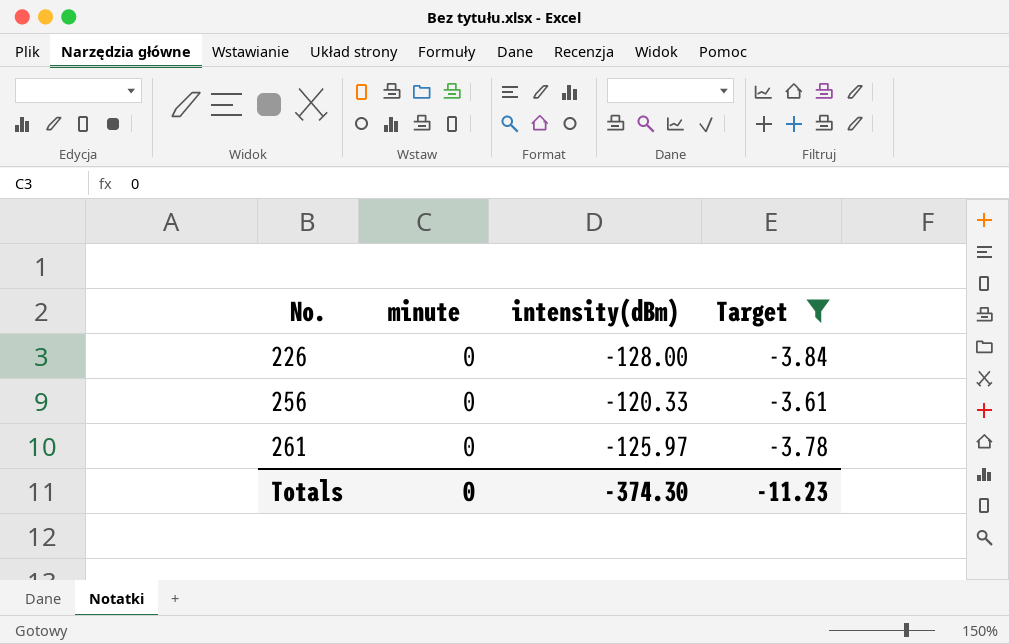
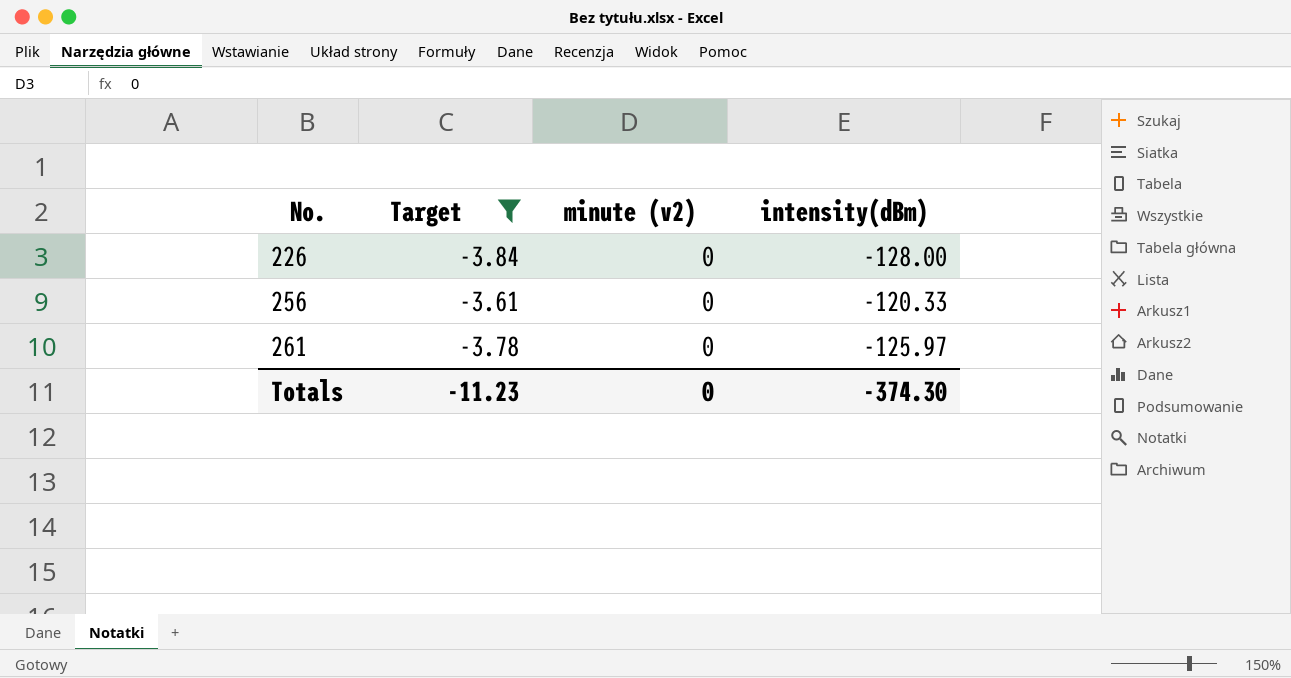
column Target | position: 4 -> 2
column name: minute -> minute (v2)

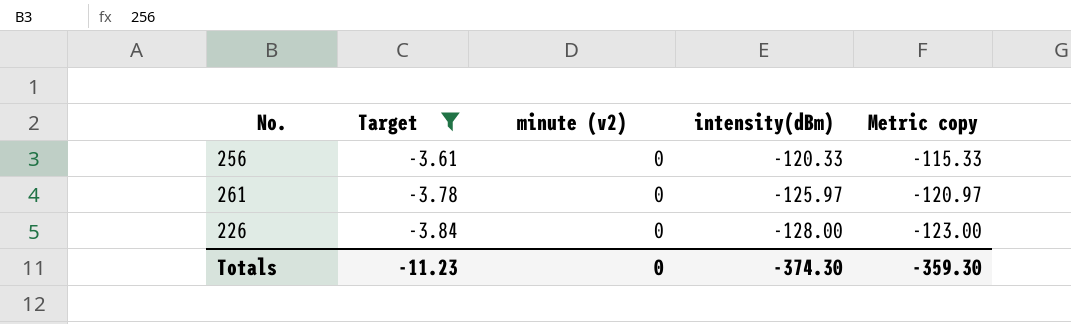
row order: No. ascending -> Target descending
column Metric copy | formula: none -> [intensity(dBm)] + 5

